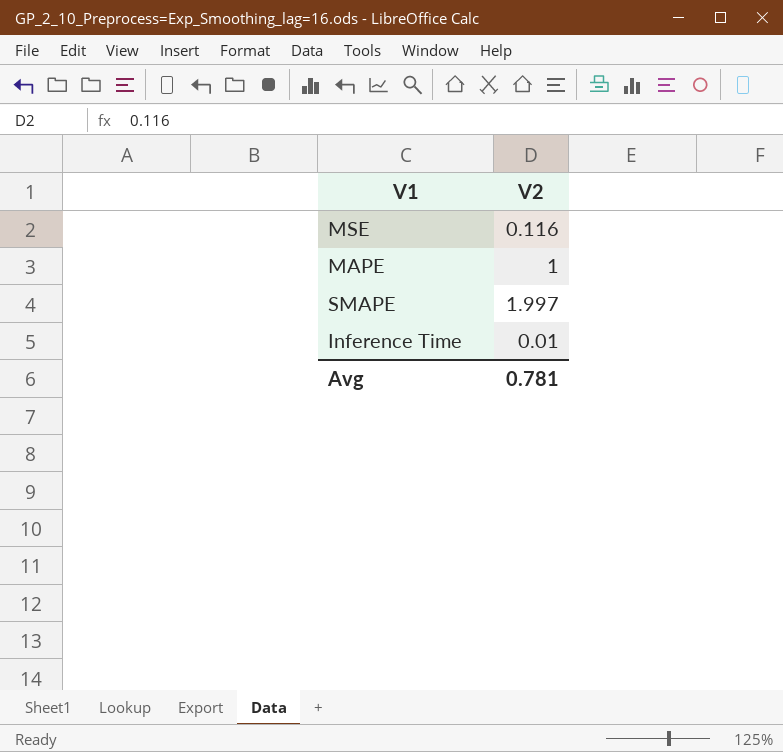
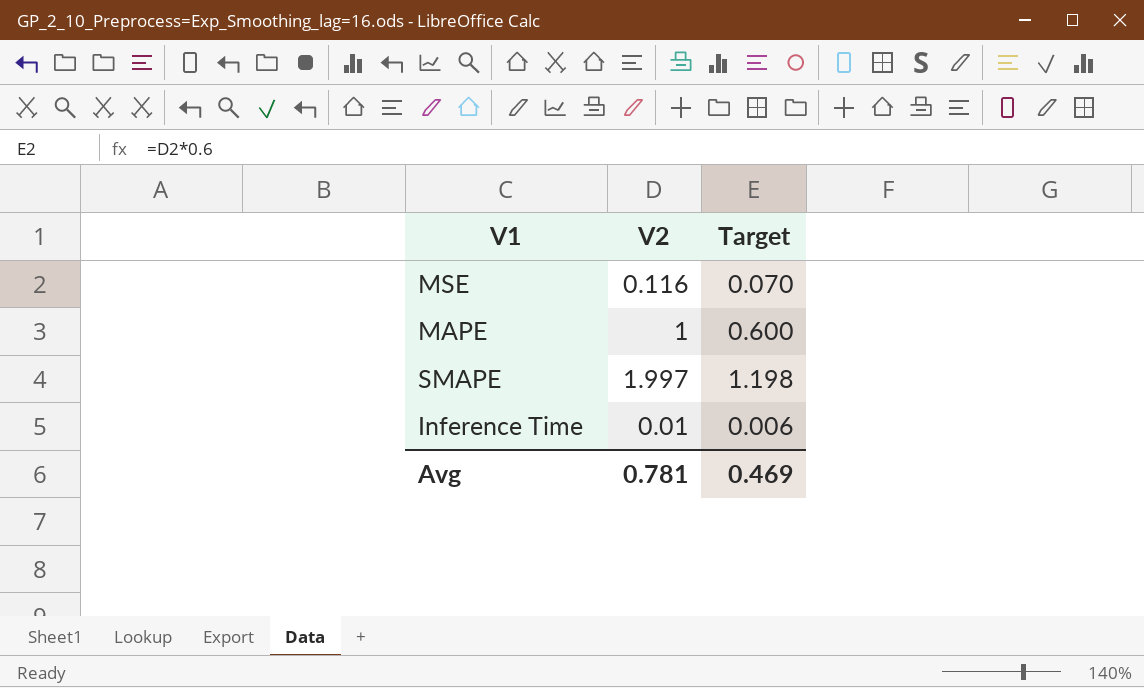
column Target | formula: none -> [V2] * 0.6

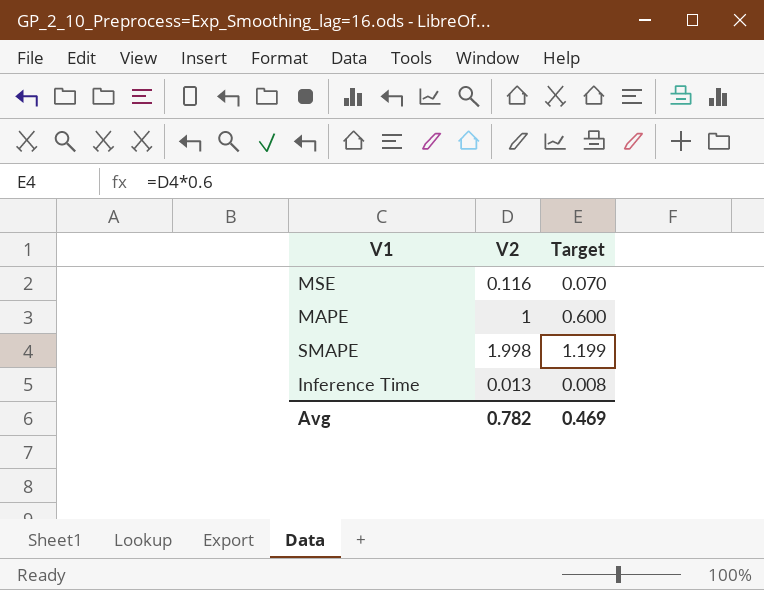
SMAPE | V2: 1.997 -> 1.998
SMAPE | Target: 1.198 -> 1.199
Inference Time | V2: 0.01 -> 0.013
Inference Time | Target: 0.006 -> 0.008
Avg | V2: 0.781 -> 0.782

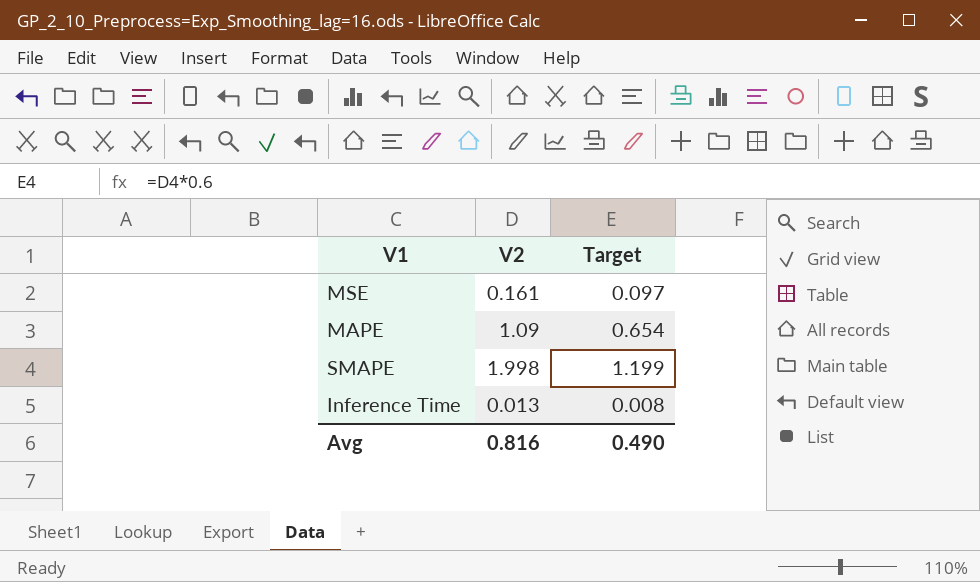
MSE | V2: 0.116 -> 0.161
MSE | Target: 0.070 -> 0.097
MAPE | V2: 1 -> 1.09
MAPE | Target: 0.600 -> 0.654
Avg | V2: 0.782 -> 0.816
Avg | Target: 0.469 -> 0.490

